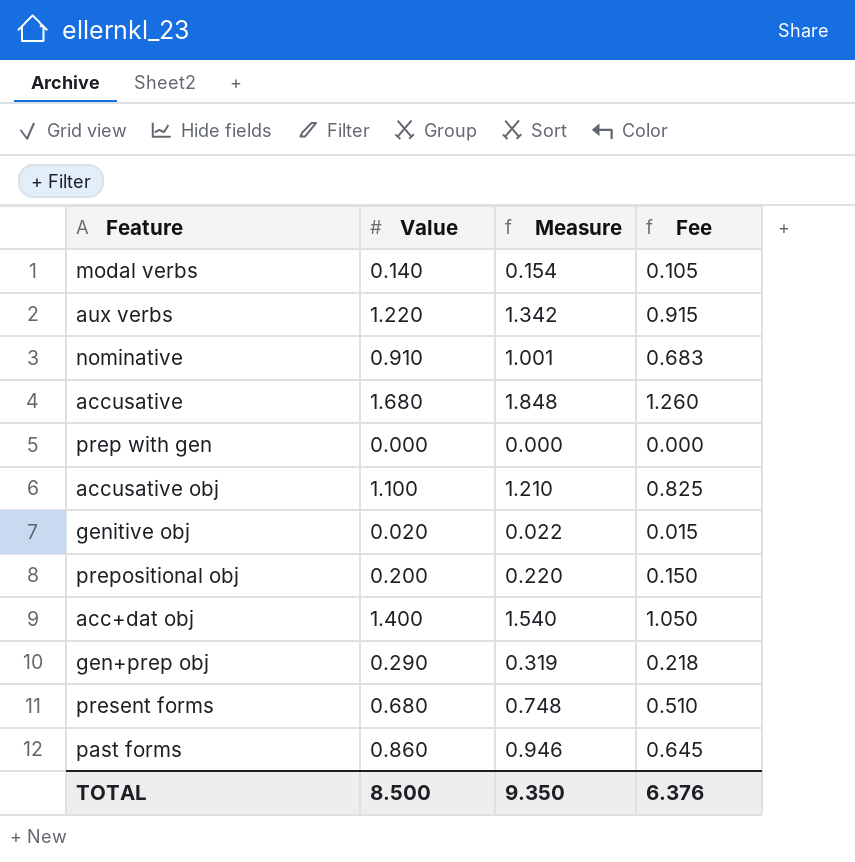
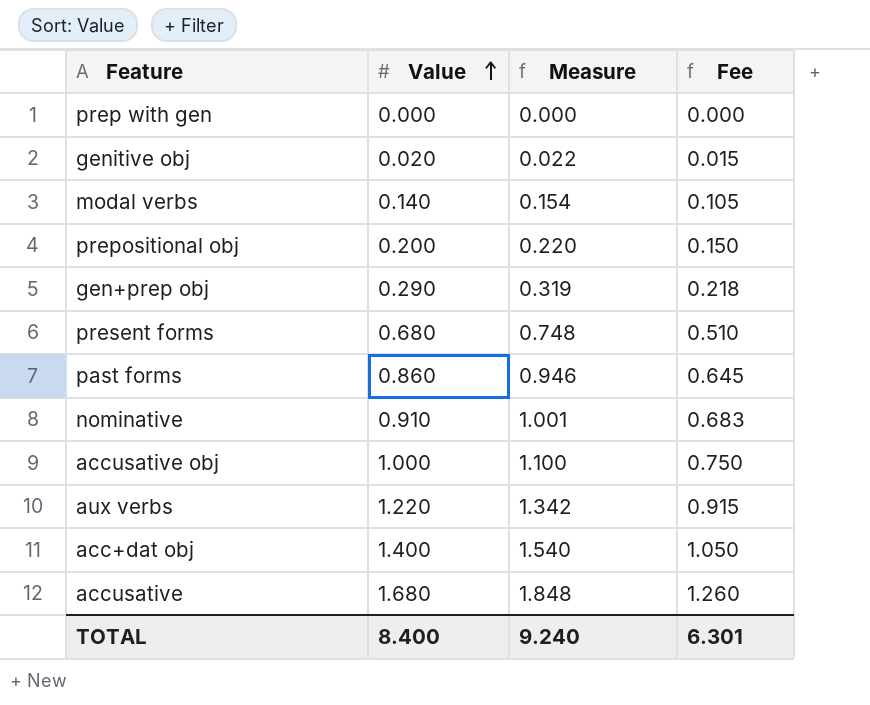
row order: none -> Value ascending
accusative obj | Value: 1.100 -> 1.000
accusative obj | Measure: 1.210 -> 1.100
accusative obj | Fee: 0.825 -> 0.750
TOTAL | Value: 8.500 -> 8.400
TOTAL | Measure: 9.350 -> 9.240
TOTAL | Fee: 6.376 -> 6.301

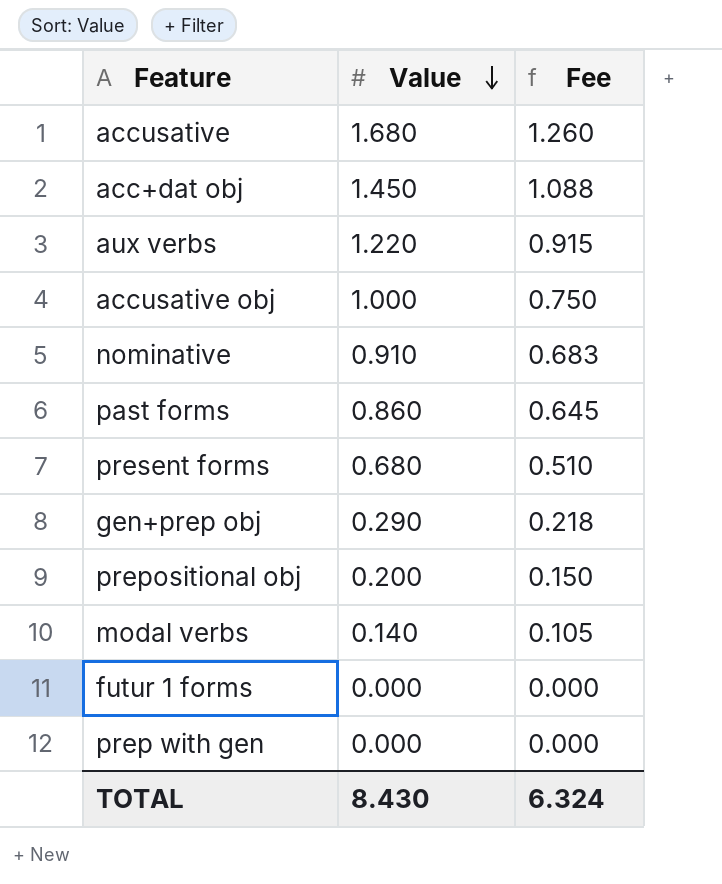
row order: Value ascending -> Value descending
column Measure | formula: [Value] * 1.1 -> none
row genitive obj: 0.020 | 0.022 | 0.015 -> none
acc+dat obj | Value: 1.400 -> 1.450
acc+dat obj | Fee: 1.050 -> 1.088
row futur 1 forms: none -> 0.000 | 0.000
TOTAL | Value: 8.400 -> 8.430
TOTAL | Fee: 6.301 -> 6.324

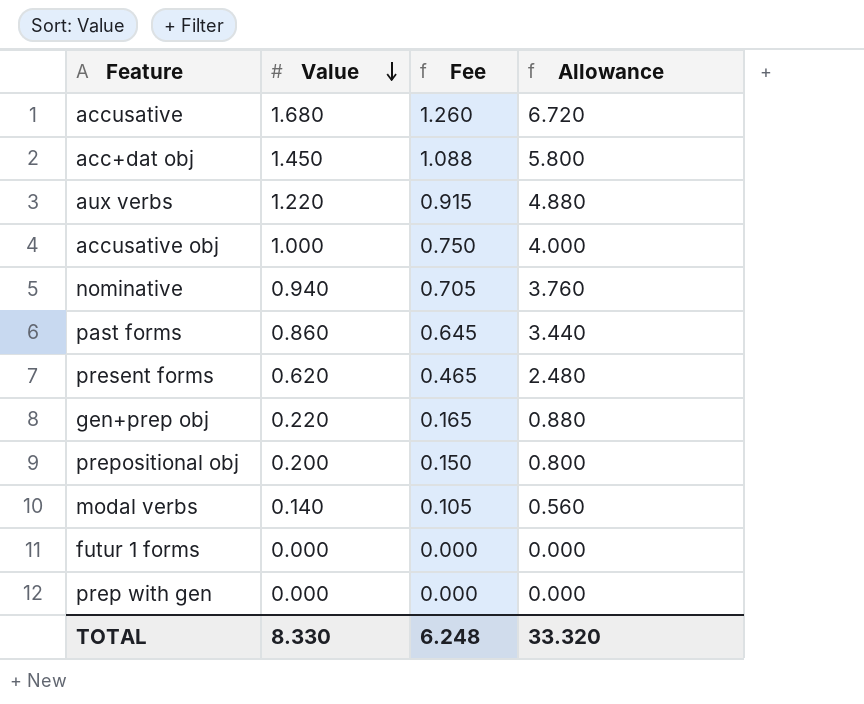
column Allowance | formula: none -> [Value] * 4
nominative | Value: 0.910 -> 0.940
nominative | Fee: 0.683 -> 0.705
present forms | Value: 0.680 -> 0.620
present forms | Fee: 0.510 -> 0.465
gen+prep obj | Value: 0.290 -> 0.220
gen+prep obj | Fee: 0.218 -> 0.165
TOTAL | Value: 8.430 -> 8.330
TOTAL | Fee: 6.324 -> 6.248

